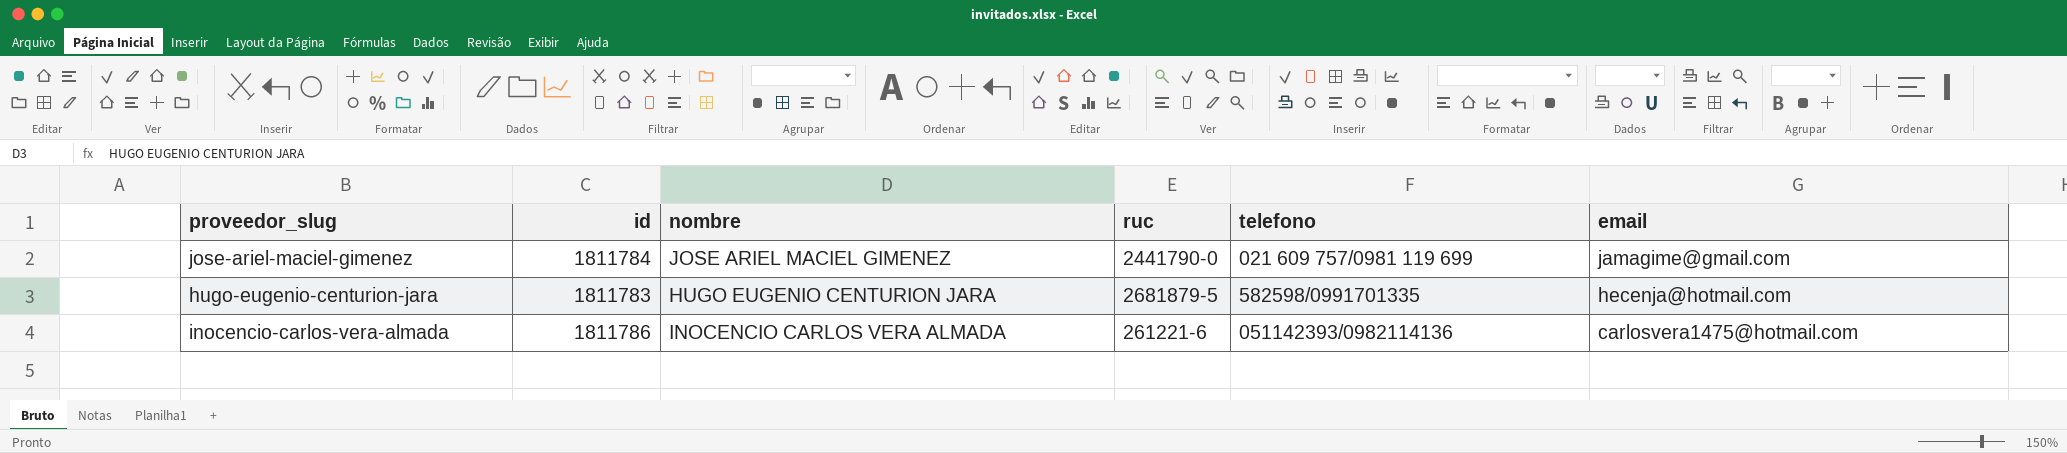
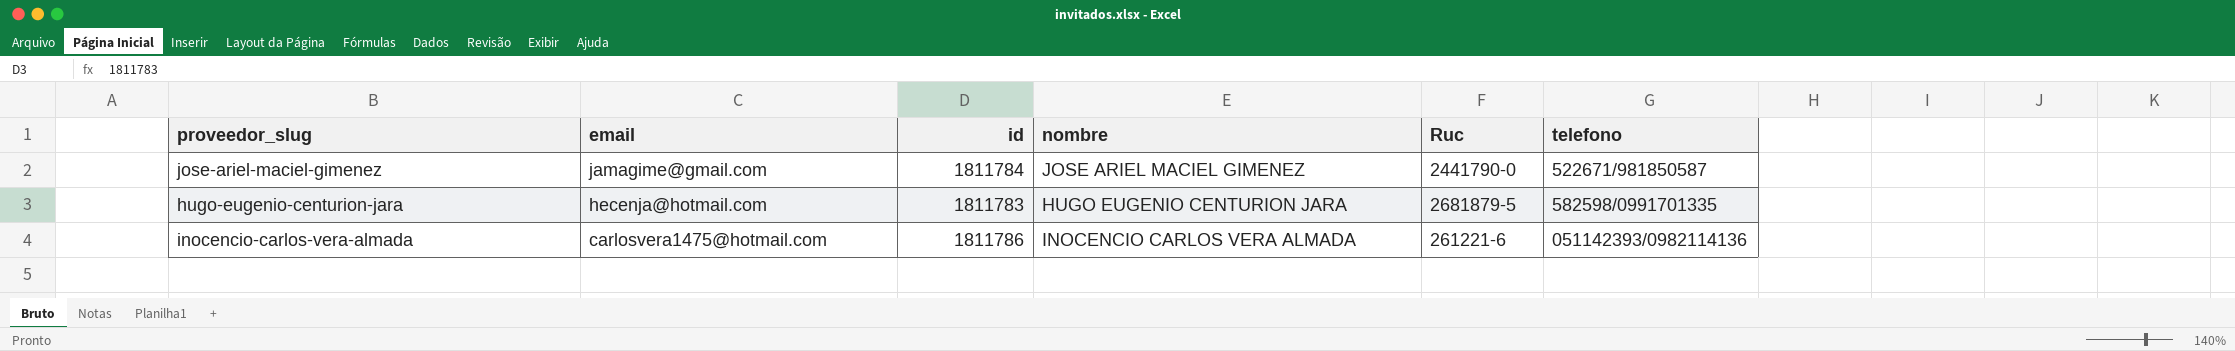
column email | position: 6 -> 2
column name: ruc -> Ruc
jose-ariel-maciel-gimenez | telefono: 021 609 757/0981 119 699 -> 522671/981850587

